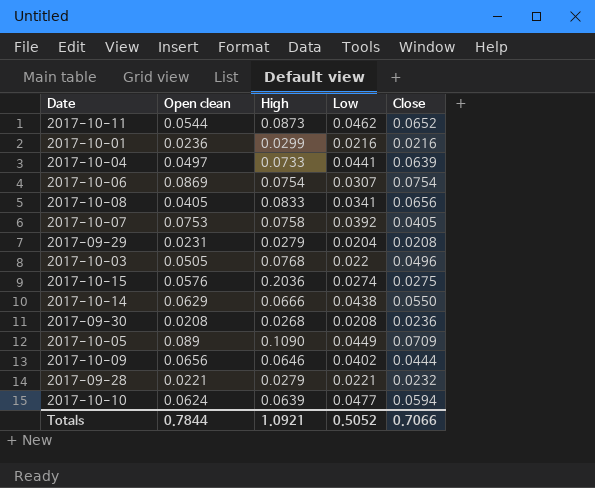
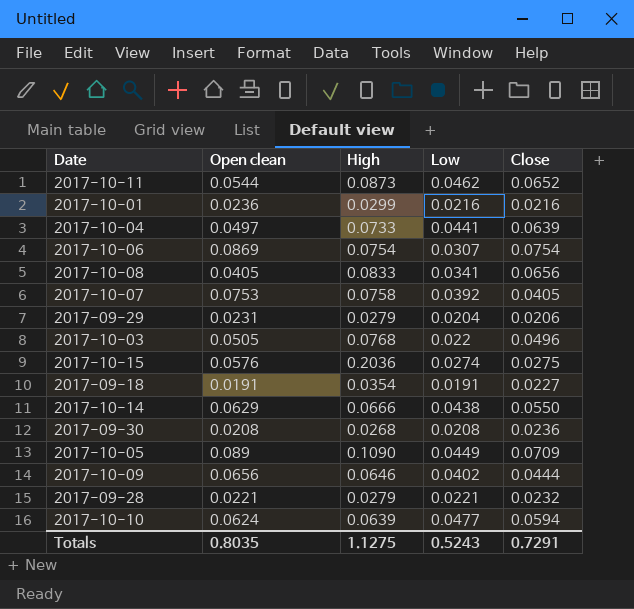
2017-09-29 | Close: 0.0208 -> 0.0206
row 2017-09-18: none -> 0.0191 | 0.0354 | 0.0191 | 0.0227
Totals | Open clean: 0.7844 -> 0.8035
Totals | High: 1.0921 -> 1.1275
Totals | Low: 0.5052 -> 0.5243
Totals | Close: 0.7066 -> 0.7291

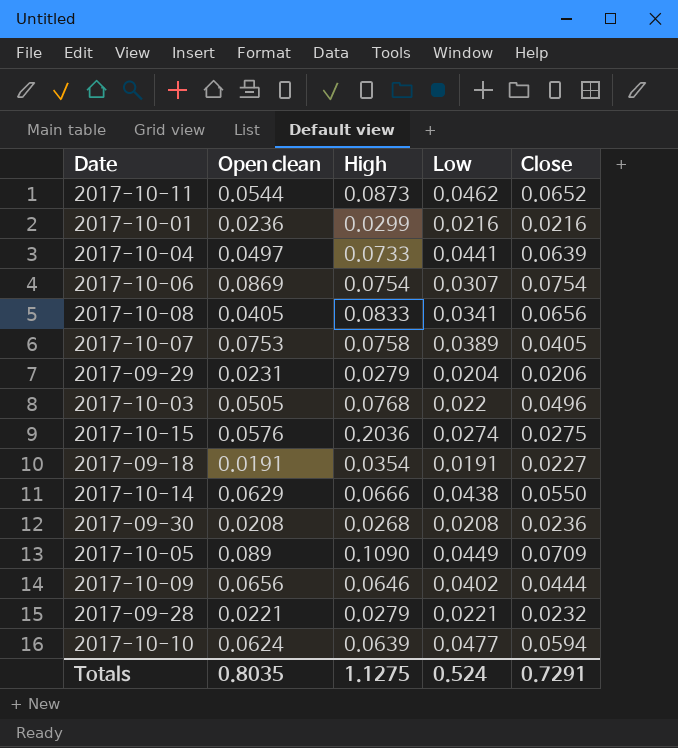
2017-10-07 | Low: 0.0392 -> 0.0389
Totals | Low: 0.5243 -> 0.524

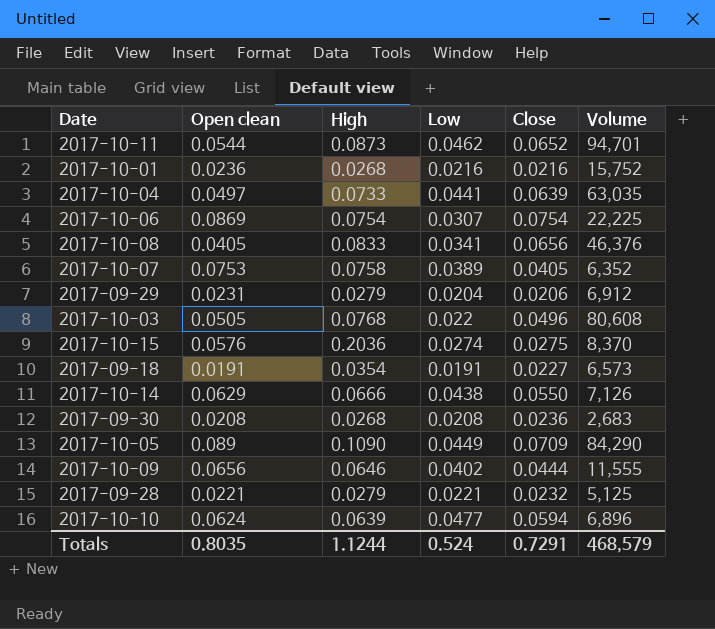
column Volume | position: none -> 6
2017-10-01 | High: 0.0299 -> 0.0268
Totals | High: 1.1275 -> 1.1244

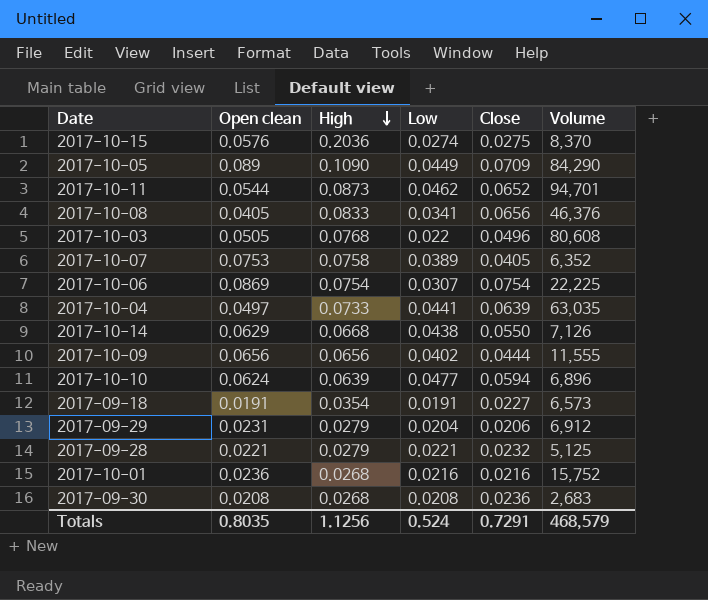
row order: none -> High descending
2017-10-14 | High: 0.0666 -> 0.0668
2017-10-09 | High: 0.0646 -> 0.0656
Totals | High: 1.1244 -> 1.1256

